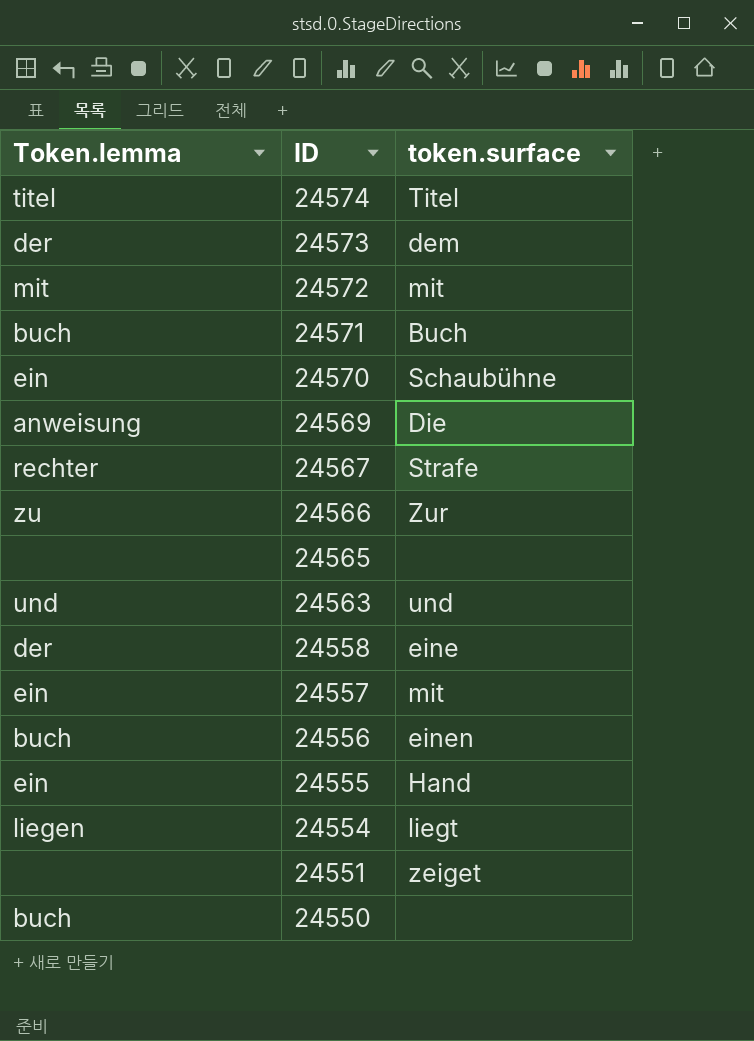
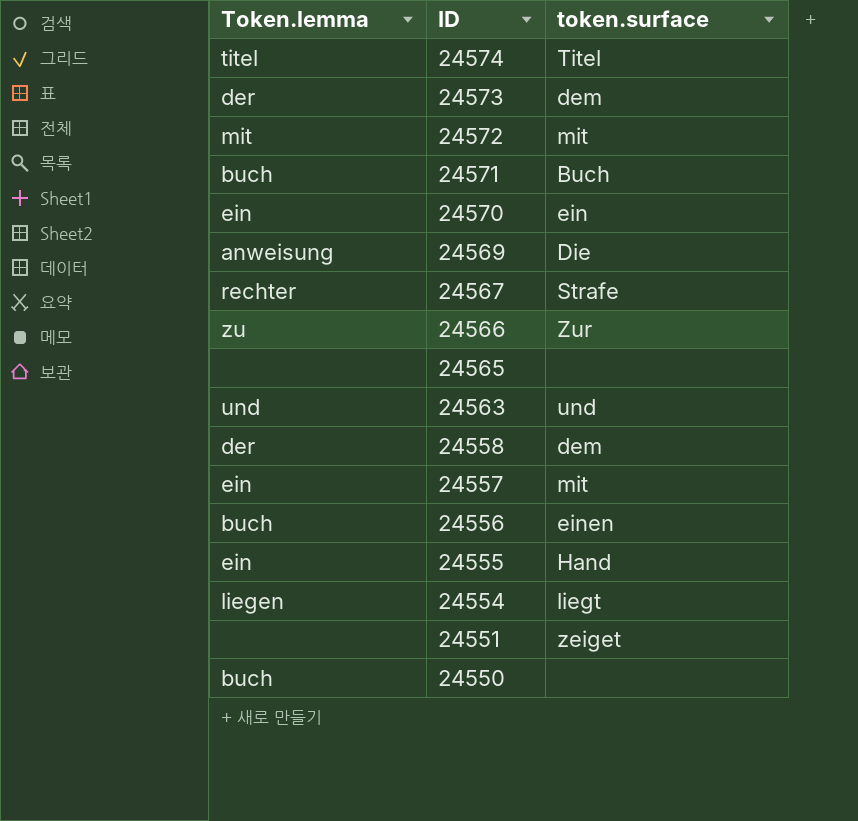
24570 | token.surface: Schaubühne -> ein
24558 | token.surface: eine -> dem

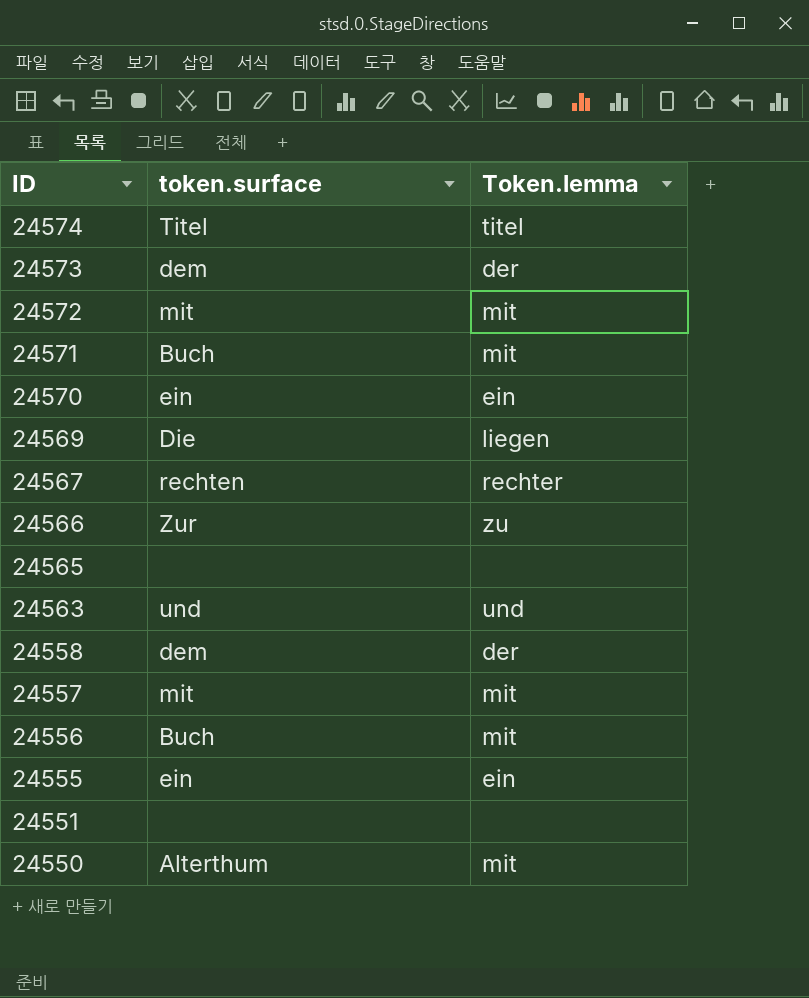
column Token.lemma | position: 1 -> 3
row 24554: liegen | liegt -> none
24571 | Token.lemma: buch -> mit
24569 | Token.lemma: anweisung -> liegen
24567 | token.surface: Strafe -> rechten
24557 | Token.lemma: ein -> mit
24556 | token.surface: einen -> Buch
24556 | Token.lemma: buch -> mit
24555 | token.surface: Hand -> ein
24551 | token.surface: zeiget -> none
24550 | token.surface: none -> Alterthum
24550 | Token.lemma: buch -> mit

